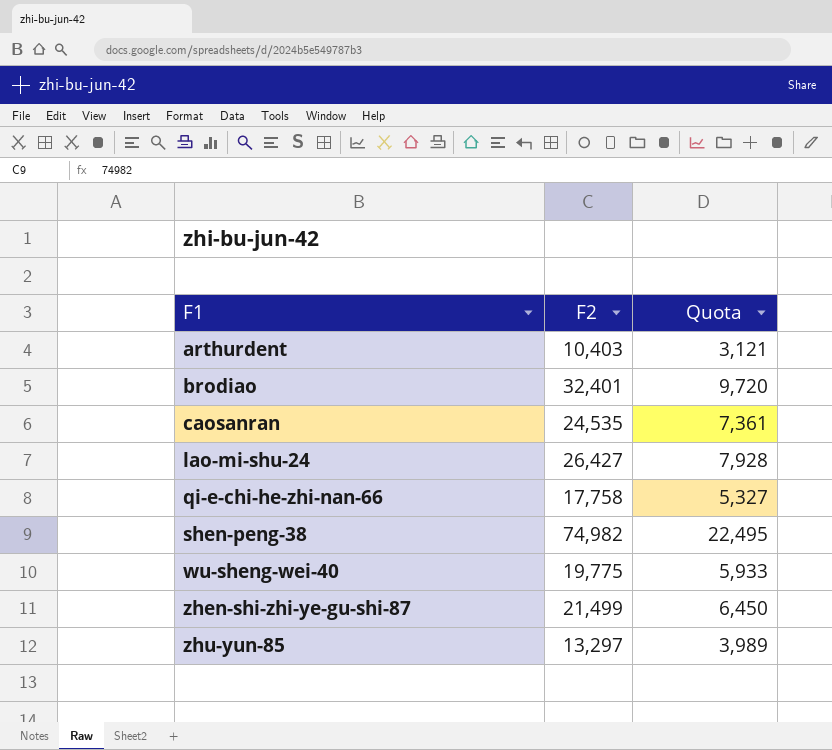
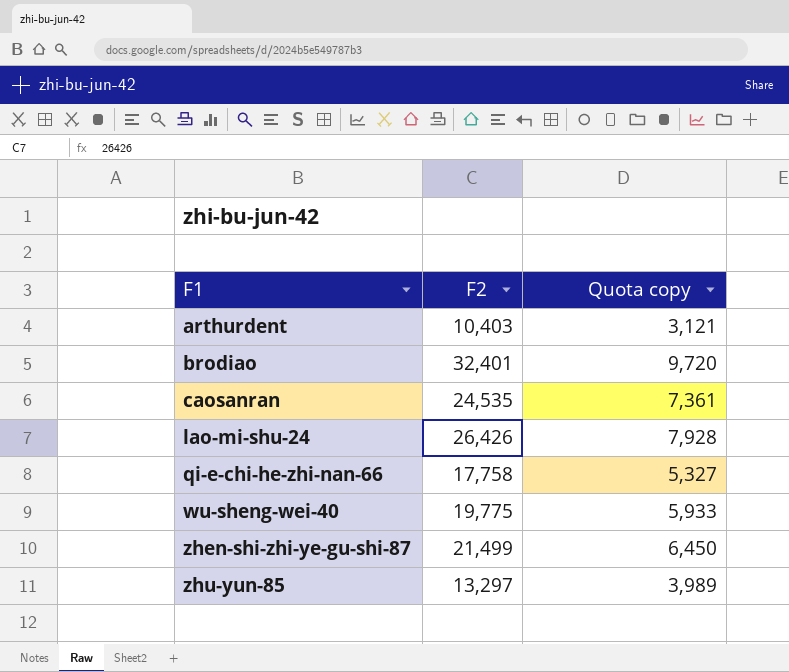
column name: Quota -> Quota copy
row shen-peng-38: 74,982 | 22,495 -> none
lao-mi-shu-24 | F2: 26,427 -> 26,426

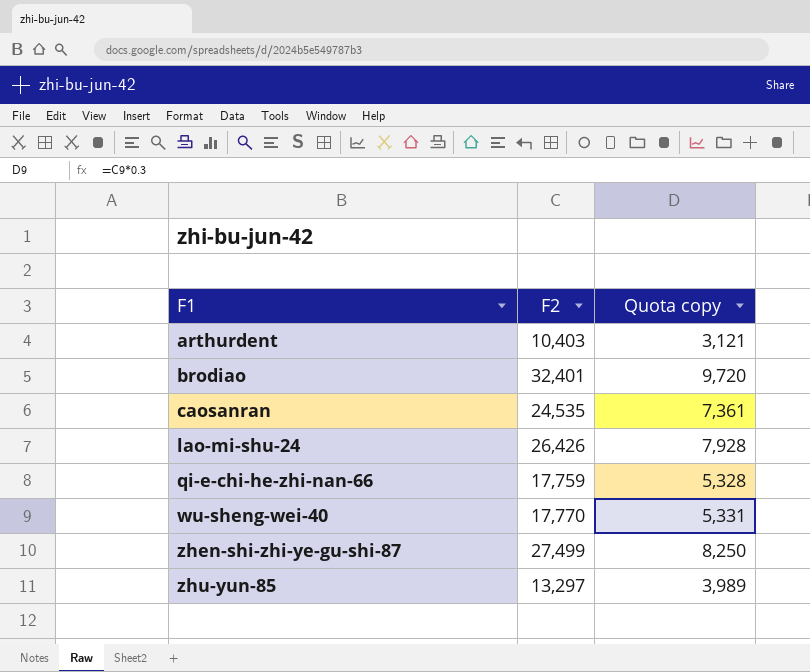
qi-e-chi-he-zhi-nan-66 | F2: 17,758 -> 17,759
qi-e-chi-he-zhi-nan-66 | Quota copy: 5,327 -> 5,328
wu-sheng-wei-40 | F2: 19,775 -> 17,770
wu-sheng-wei-40 | Quota copy: 5,933 -> 5,331
zhen-shi-zhi-ye-gu-shi-87 | F2: 21,499 -> 27,499
zhen-shi-zhi-ye-gu-shi-87 | Quota copy: 6,450 -> 8,250

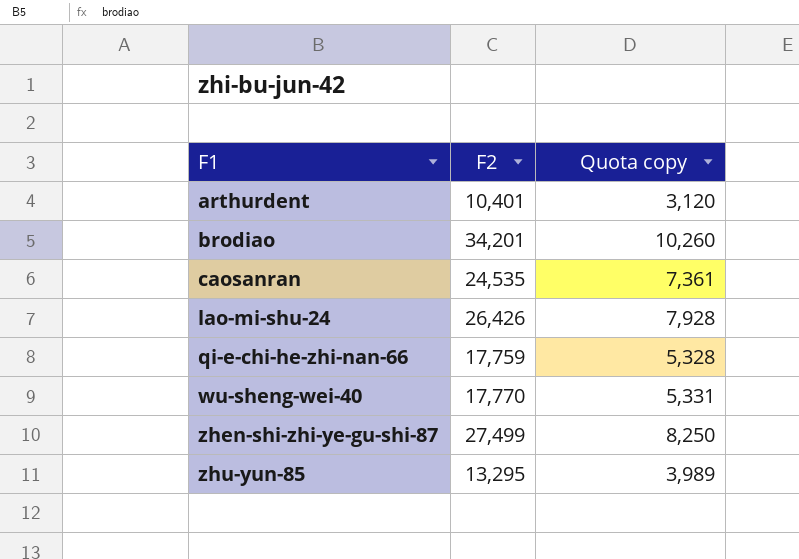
arthurdent | F2: 10,403 -> 10,401
arthurdent | Quota copy: 3,121 -> 3,120
brodiao | F2: 32,401 -> 34,201
brodiao | Quota copy: 9,720 -> 10,260
zhu-yun-85 | F2: 13,297 -> 13,295

